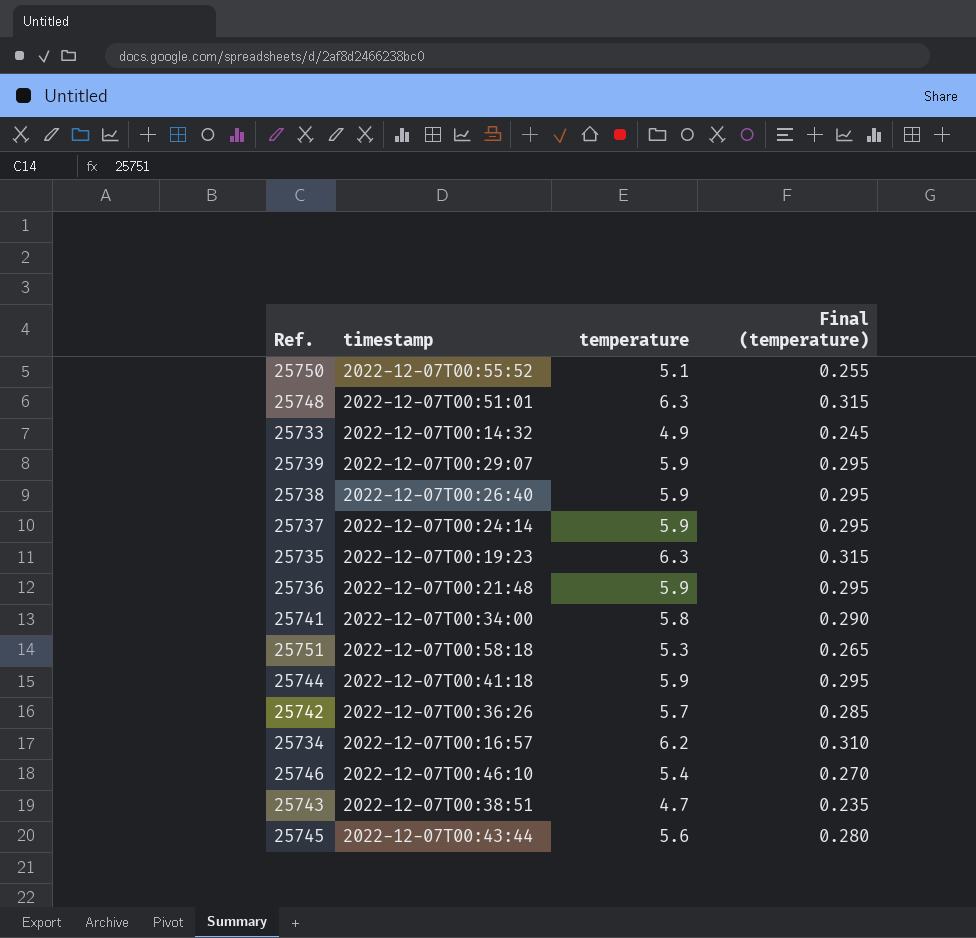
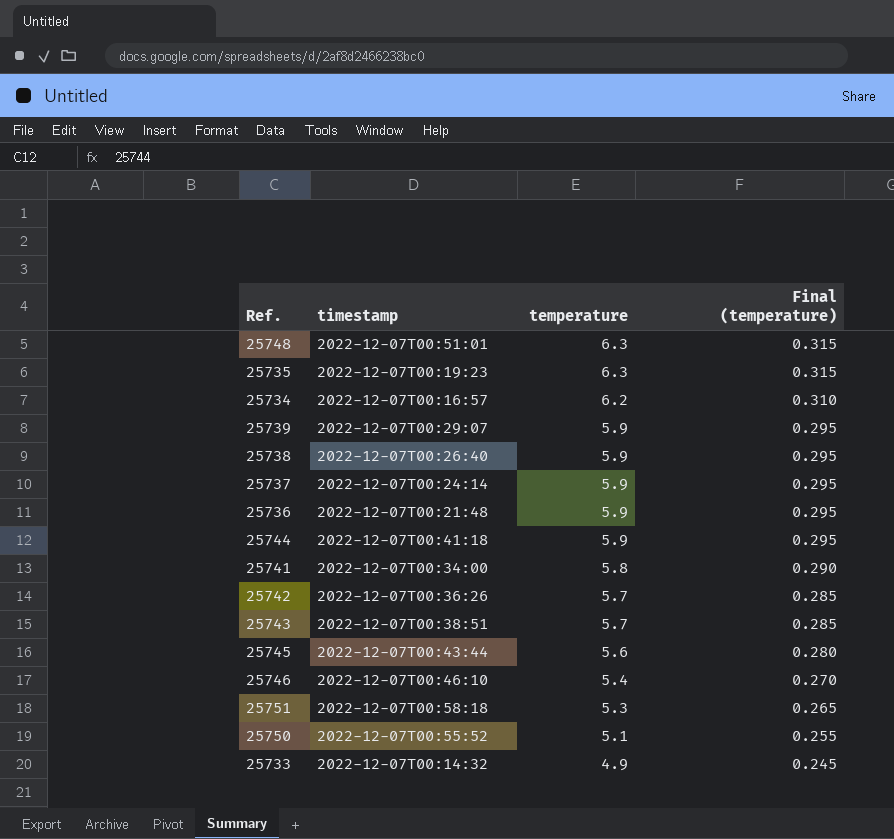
row order: none -> temperature descending
25743 | temperature: 4.7 -> 5.7
25743 | Final (temperature): 0.235 -> 0.285

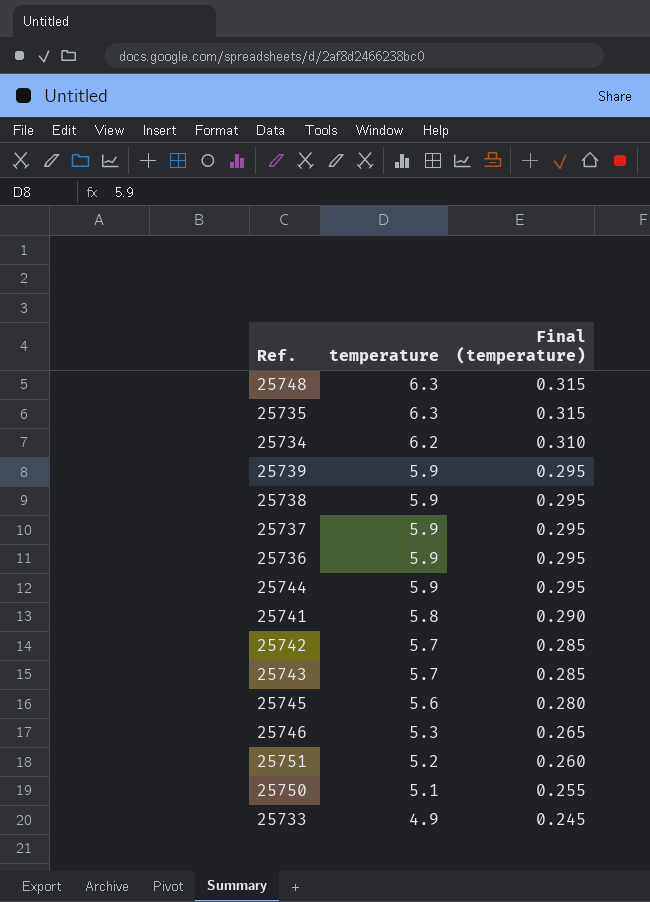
column timestamp | position: 2 -> none
25746 | temperature: 5.4 -> 5.3
25746 | Final (temperature): 0.270 -> 0.265
25751 | temperature: 5.3 -> 5.2
25751 | Final (temperature): 0.265 -> 0.260

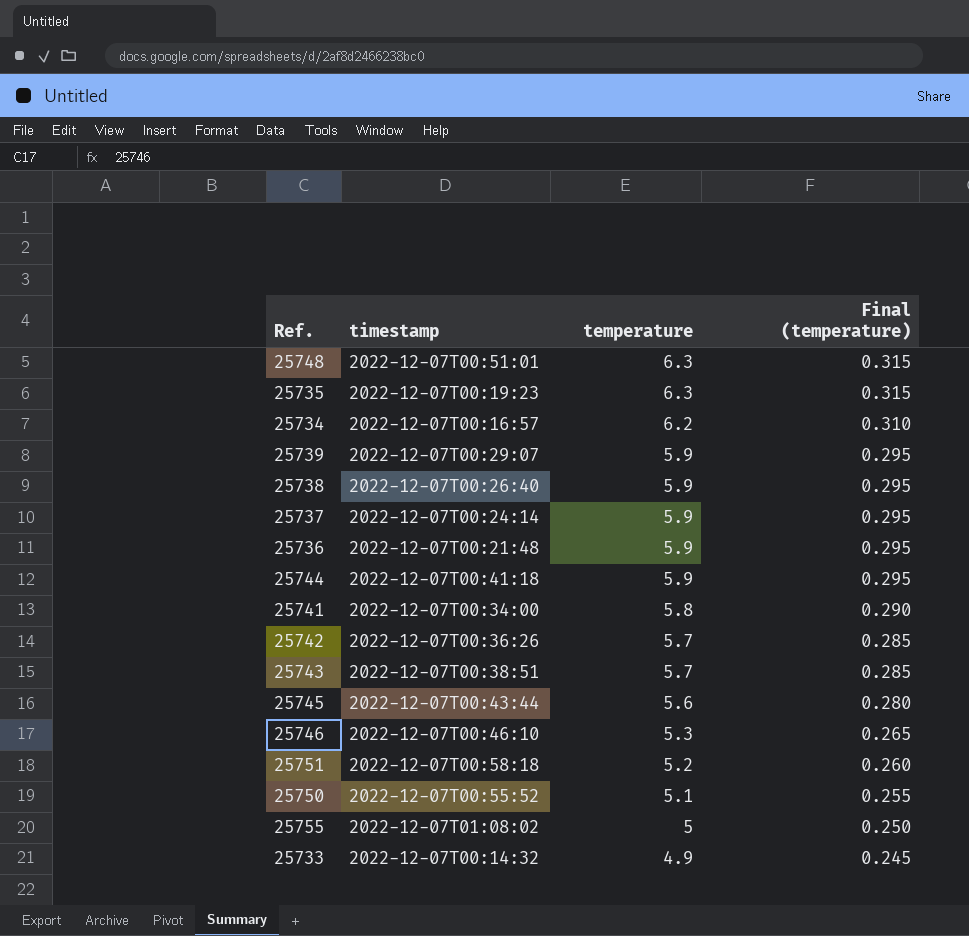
column timestamp | position: none -> 2
row 25755: none -> 2022-12-07T01:08:02 | 5 | 0.250

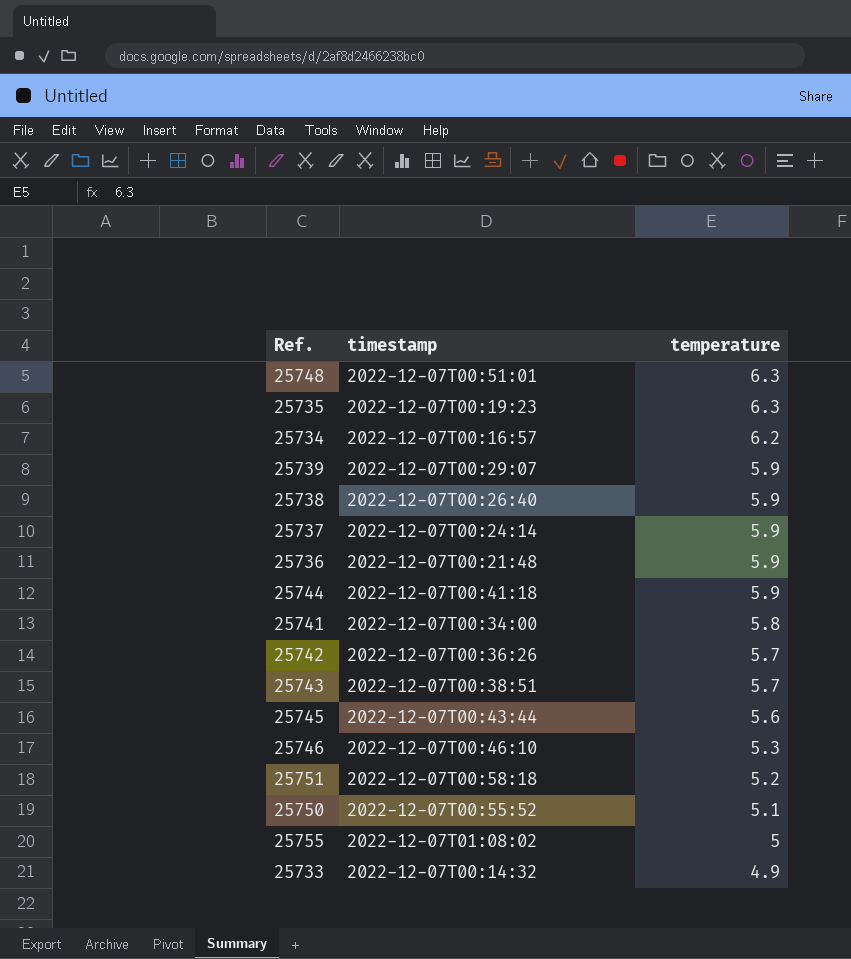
column Final (temperature) | formula: [temperature] * 0.05 -> none

